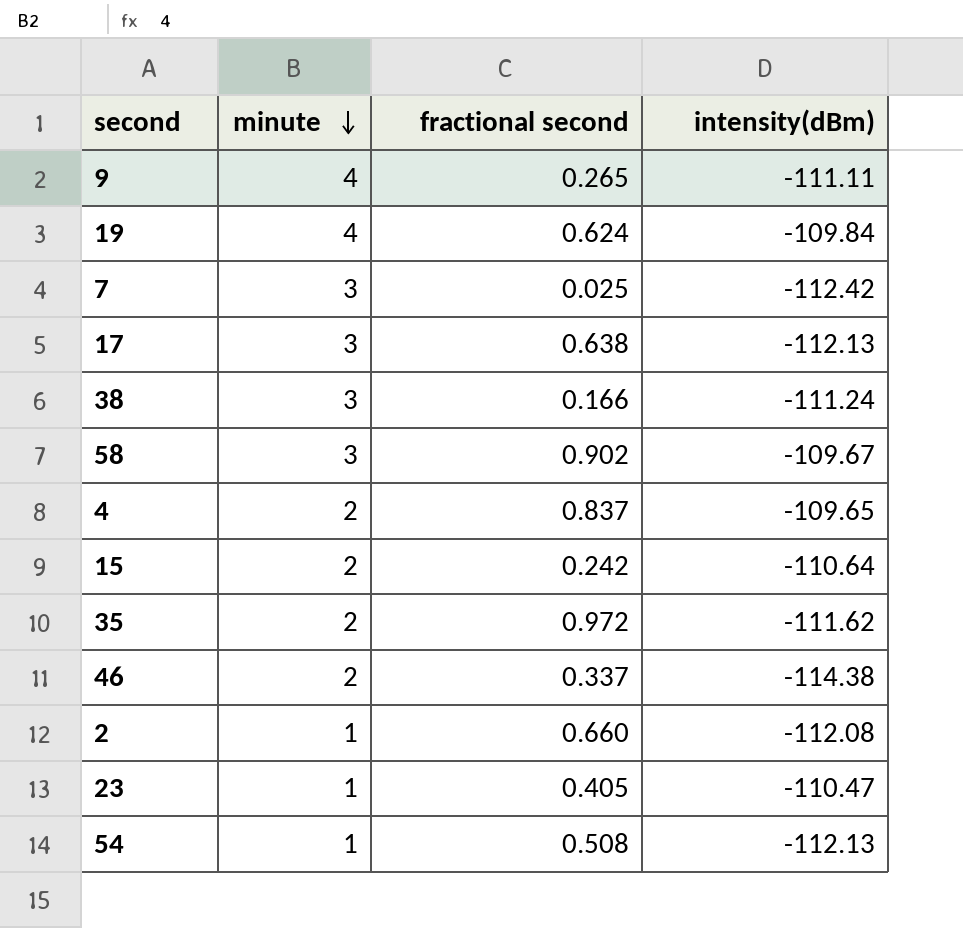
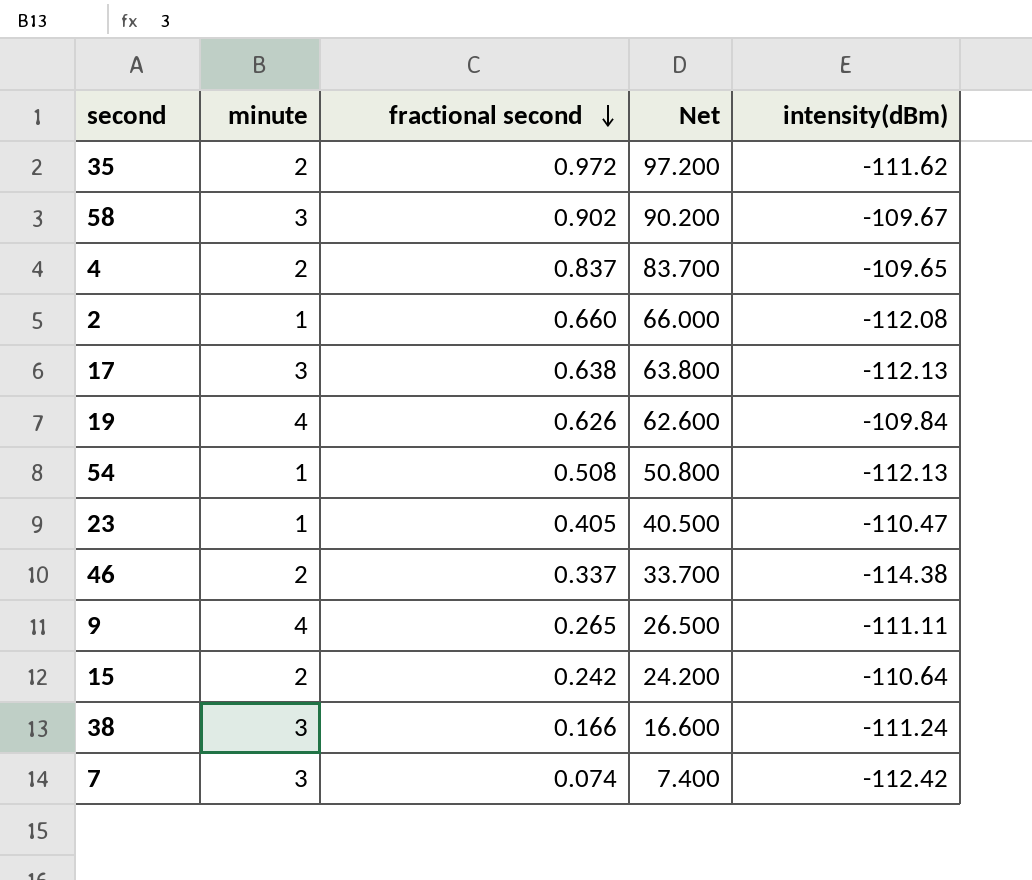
row order: minute descending -> fractional second descending
column Net | formula: none -> [fractional second] * 100
19 | fractional second: 0.624 -> 0.626
7 | fractional second: 0.025 -> 0.074

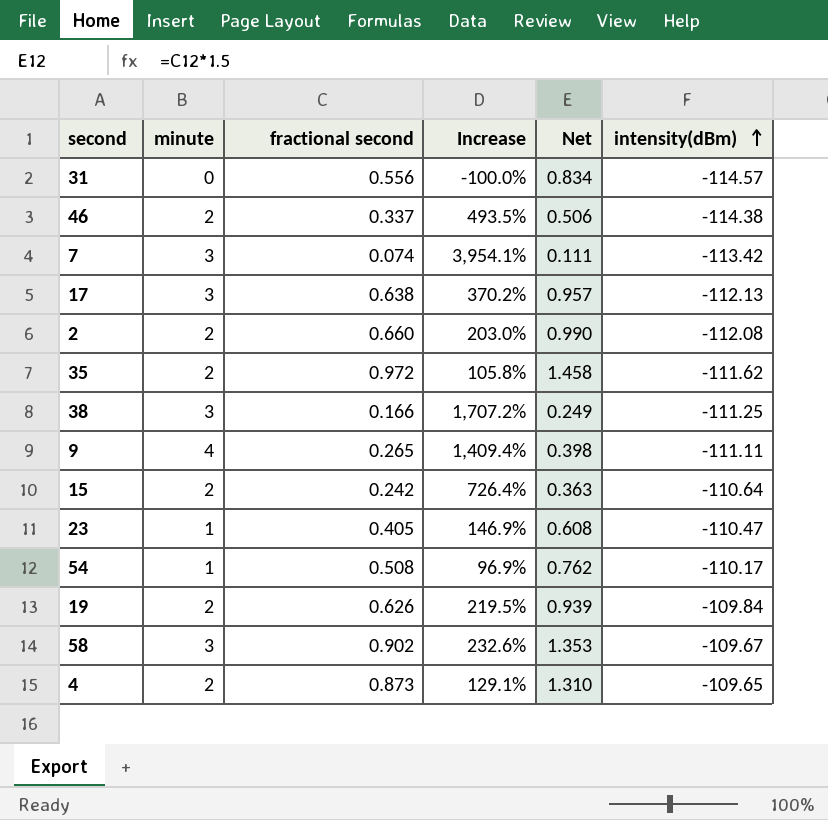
row order: fractional second descending -> intensity(dBm) ascending
column Increase | formula: none -> ([minute] - [fractional second]) / [fractional second]
column Net | formula: [fractional second] * 100 -> [fractional second] * 1.5
row 31: none -> 0 | 0.556 | -100.0% | 0.834 | -114.57
7 | intensity(dBm): -112.42 -> -113.42
2 | minute: 1 -> 2
38 | intensity(dBm): -111.24 -> -111.25
54 | intensity(dBm): -112.13 -> -110.17
19 | minute: 4 -> 2
4 | fractional second: 0.837 -> 0.873

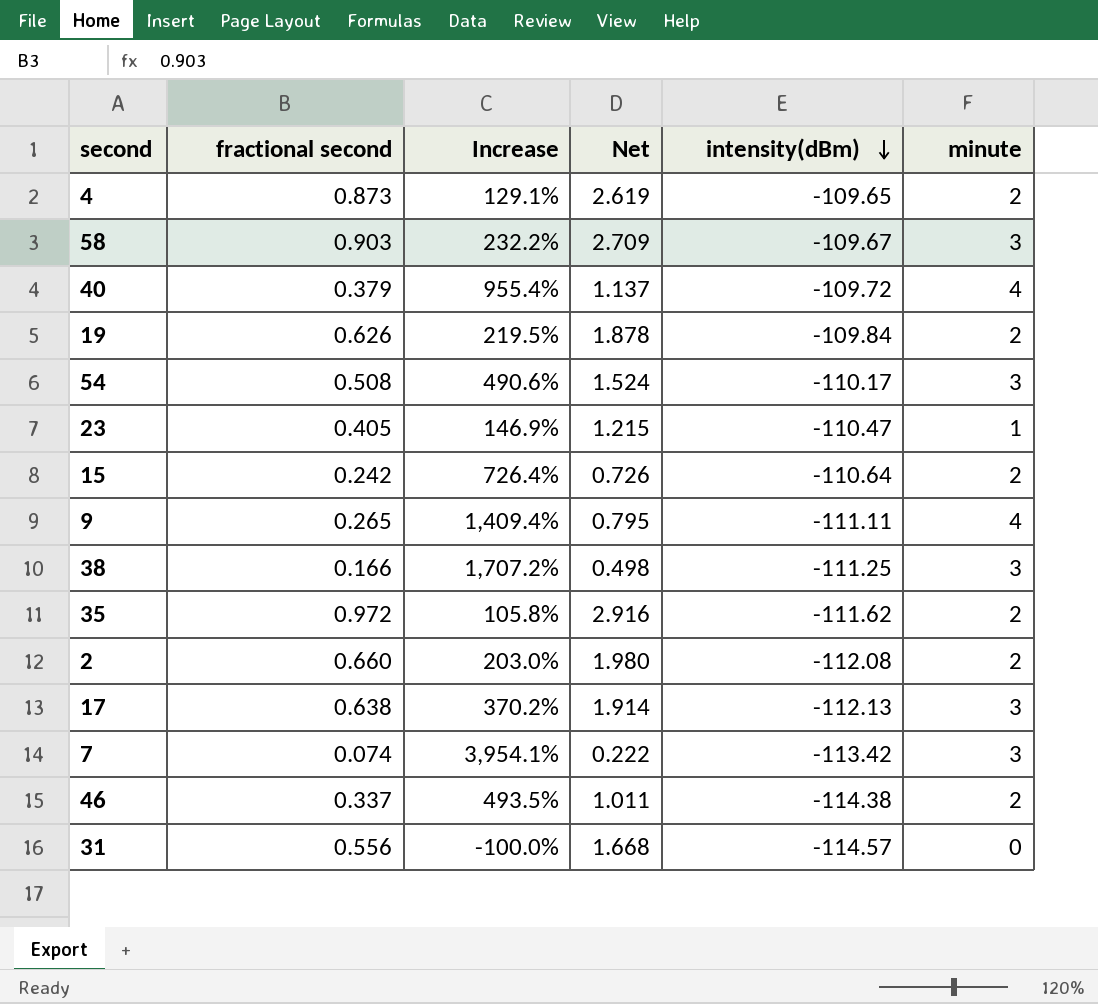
row order: intensity(dBm) ascending -> intensity(dBm) descending
column Net | formula: [fractional second] * 1.5 -> [fractional second] * 3
column minute | position: 2 -> 6
58 | fractional second: 0.902 -> 0.903
58 | Increase: 232.6% -> 232.2%
row 40: none -> 0.379 | 955.4% | 1.137 | -109.72 | 4
54 | Increase: 96.9% -> 490.6%
54 | minute: 1 -> 3

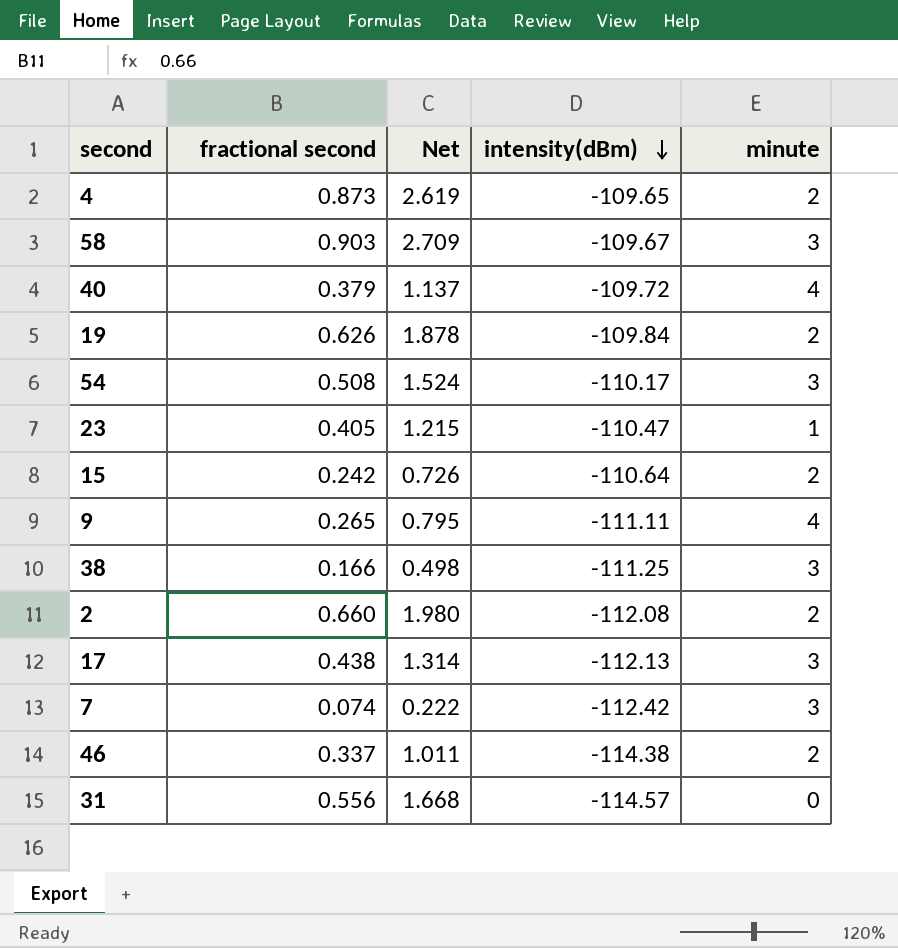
column Increase | formula: ([minute] - [fractional second]) / [fractional second] -> none
row 35: 0.972 | 105.8% | 2.916 | -111.62 | 2 -> none
17 | fractional second: 0.638 -> 0.438
17 | Net: 1.914 -> 1.314
7 | intensity(dBm): -113.42 -> -112.42

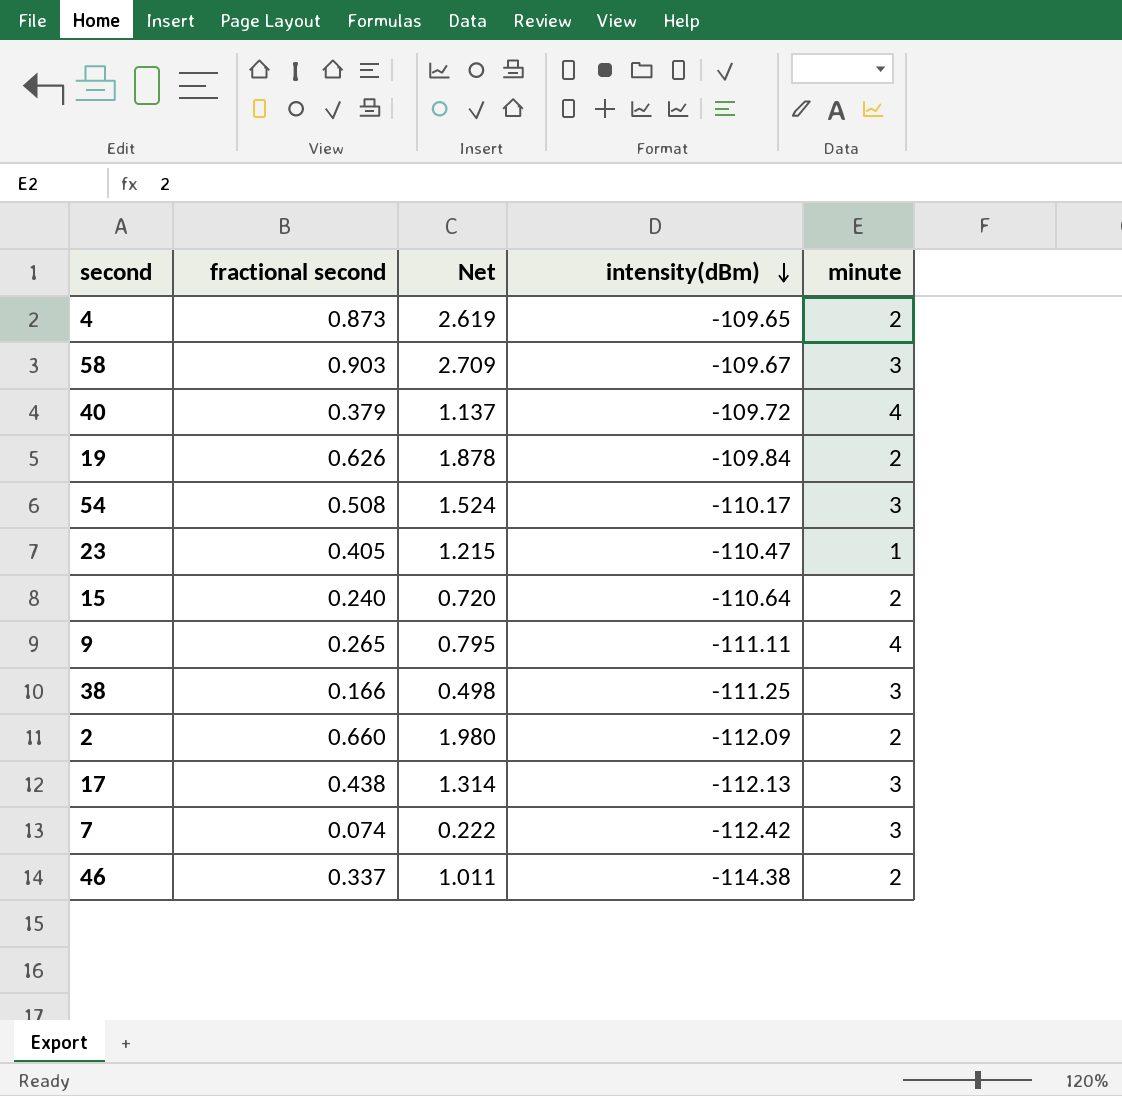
row 31: 0.556 | 1.668 | -114.57 | 0 -> none
15 | fractional second: 0.242 -> 0.240
15 | Net: 0.726 -> 0.720
2 | intensity(dBm): -112.08 -> -112.09

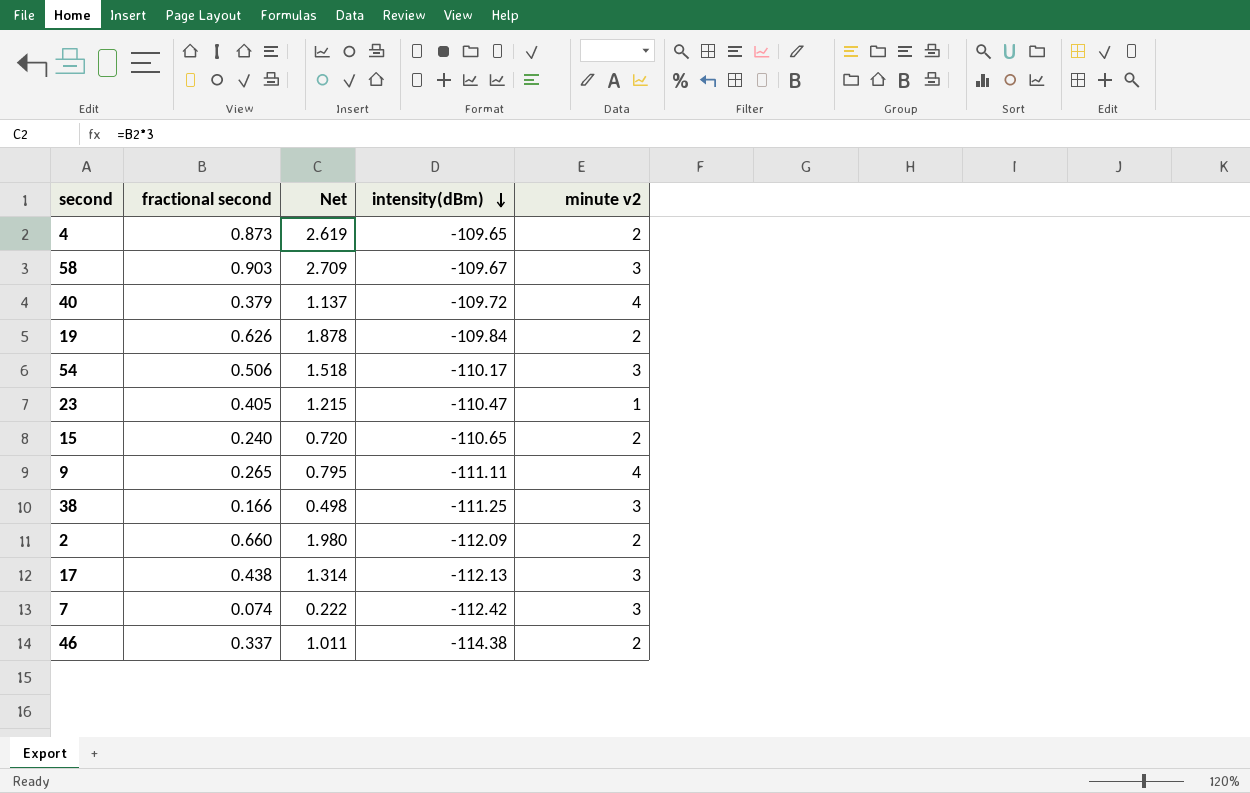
column name: minute -> minute v2
54 | fractional second: 0.508 -> 0.506
54 | Net: 1.524 -> 1.518
15 | intensity(dBm): -110.64 -> -110.65

